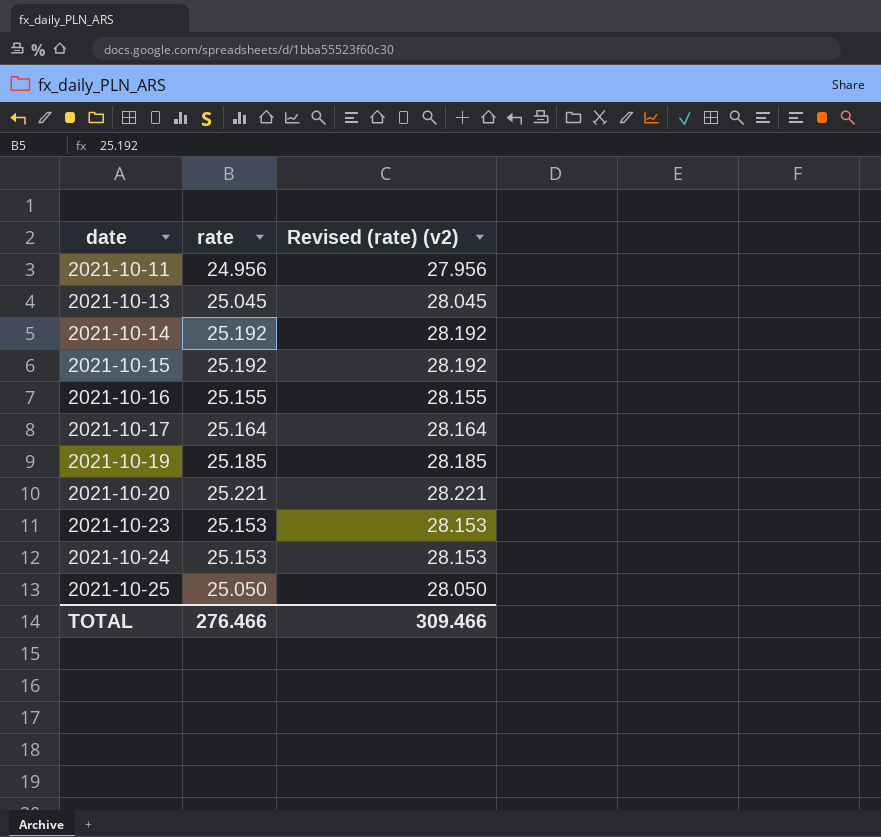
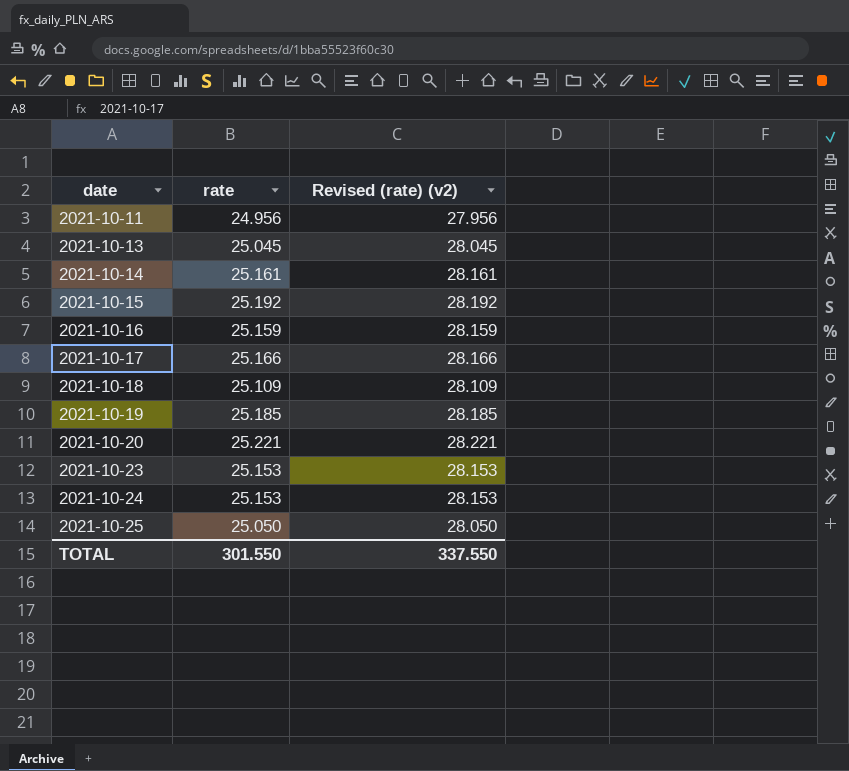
2021-10-14 | rate: 25.192 -> 25.161
2021-10-14 | Revised (rate) (v2): 28.192 -> 28.161
2021-10-16 | rate: 25.155 -> 25.159
2021-10-16 | Revised (rate) (v2): 28.155 -> 28.159
2021-10-17 | rate: 25.164 -> 25.166
2021-10-17 | Revised (rate) (v2): 28.164 -> 28.166
row 2021-10-18: none -> 25.109 | 28.109
TOTAL | rate: 276.466 -> 301.550
TOTAL | Revised (rate) (v2): 309.466 -> 337.550

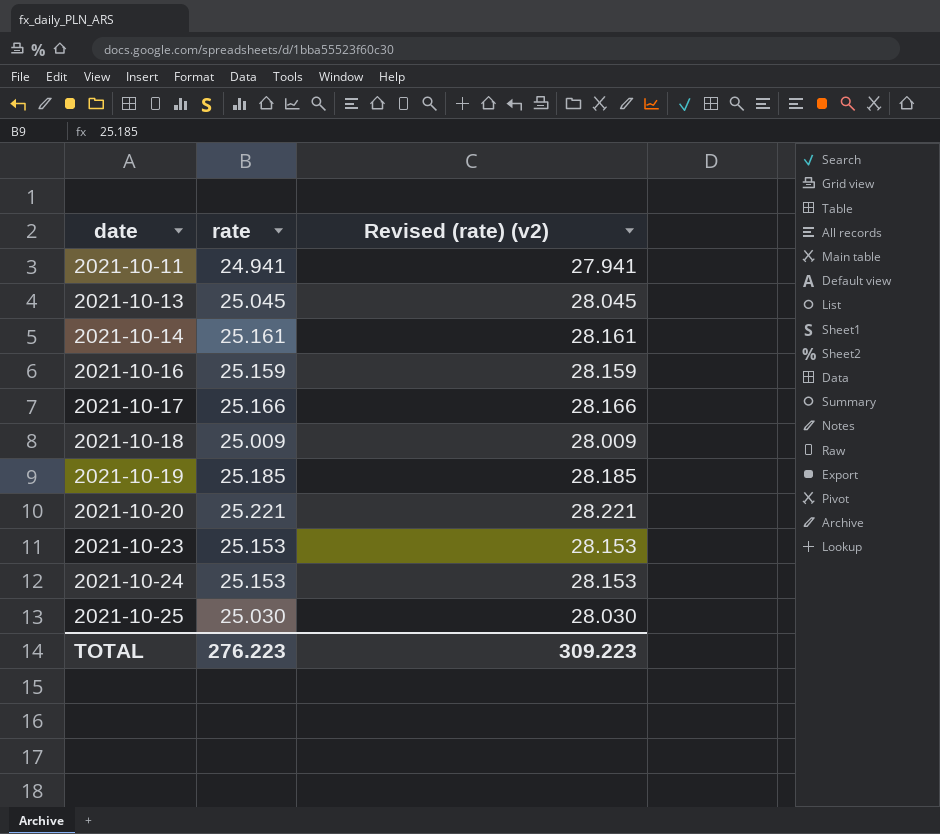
row 2021-10-15: 25.192 | 28.192 -> none
2021-10-11 | rate: 24.956 -> 24.941
2021-10-11 | Revised (rate) (v2): 27.956 -> 27.941
2021-10-18 | rate: 25.109 -> 25.009
2021-10-18 | Revised (rate) (v2): 28.109 -> 28.009
2021-10-25 | rate: 25.050 -> 25.030
2021-10-25 | Revised (rate) (v2): 28.050 -> 28.030
TOTAL | rate: 301.550 -> 276.223
TOTAL | Revised (rate) (v2): 337.550 -> 309.223

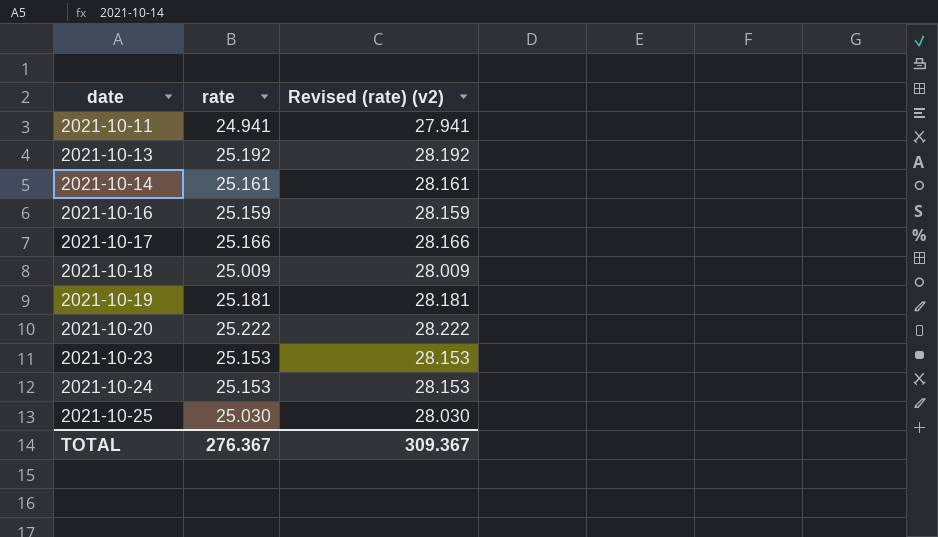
2021-10-13 | rate: 25.045 -> 25.192
2021-10-13 | Revised (rate) (v2): 28.045 -> 28.192
2021-10-19 | rate: 25.185 -> 25.181
2021-10-19 | Revised (rate) (v2): 28.185 -> 28.181
2021-10-20 | rate: 25.221 -> 25.222
2021-10-20 | Revised (rate) (v2): 28.221 -> 28.222
TOTAL | rate: 276.223 -> 276.367
TOTAL | Revised (rate) (v2): 309.223 -> 309.367

